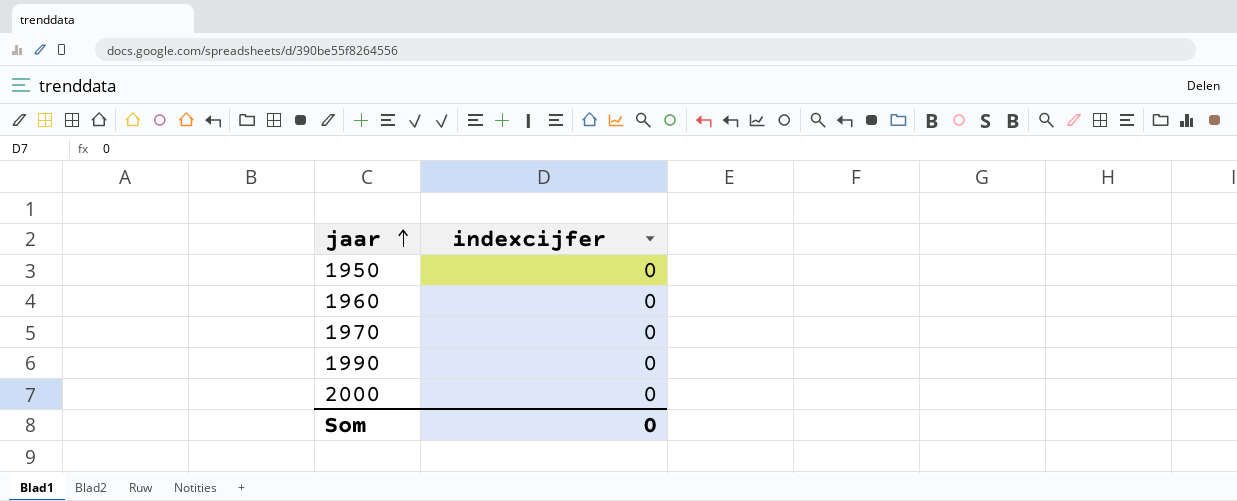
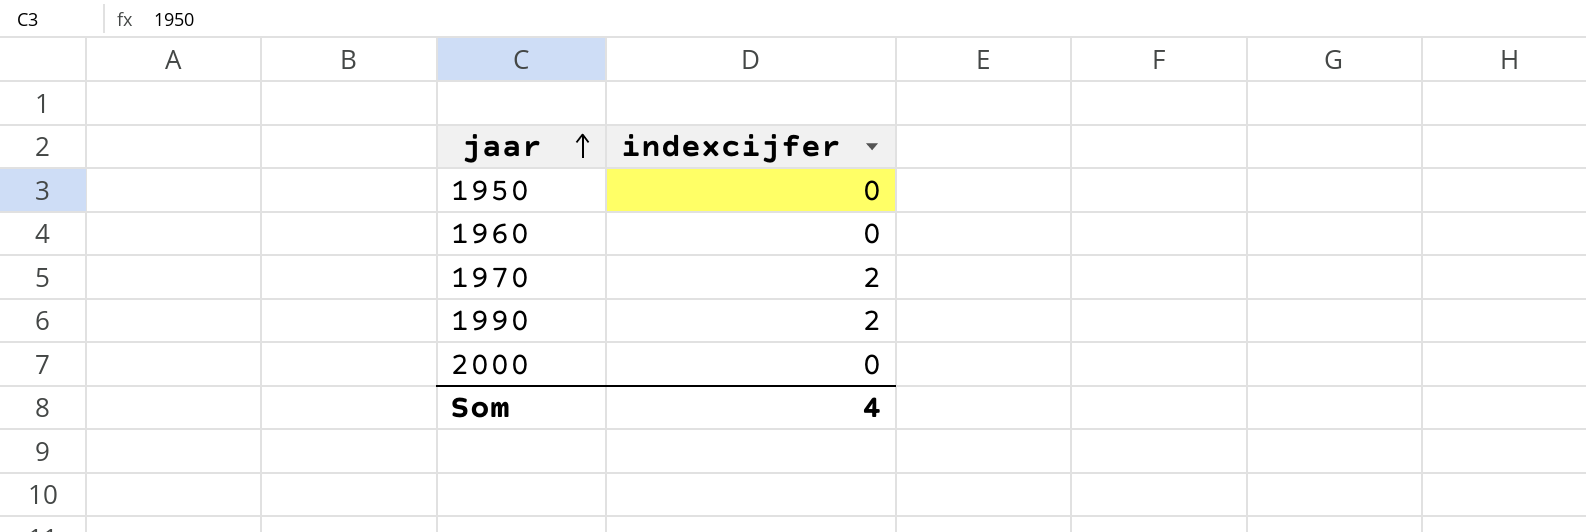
1970 | indexcijfer: 0 -> 2
1990 | indexcijfer: 0 -> 2
Som | indexcijfer: 0 -> 4

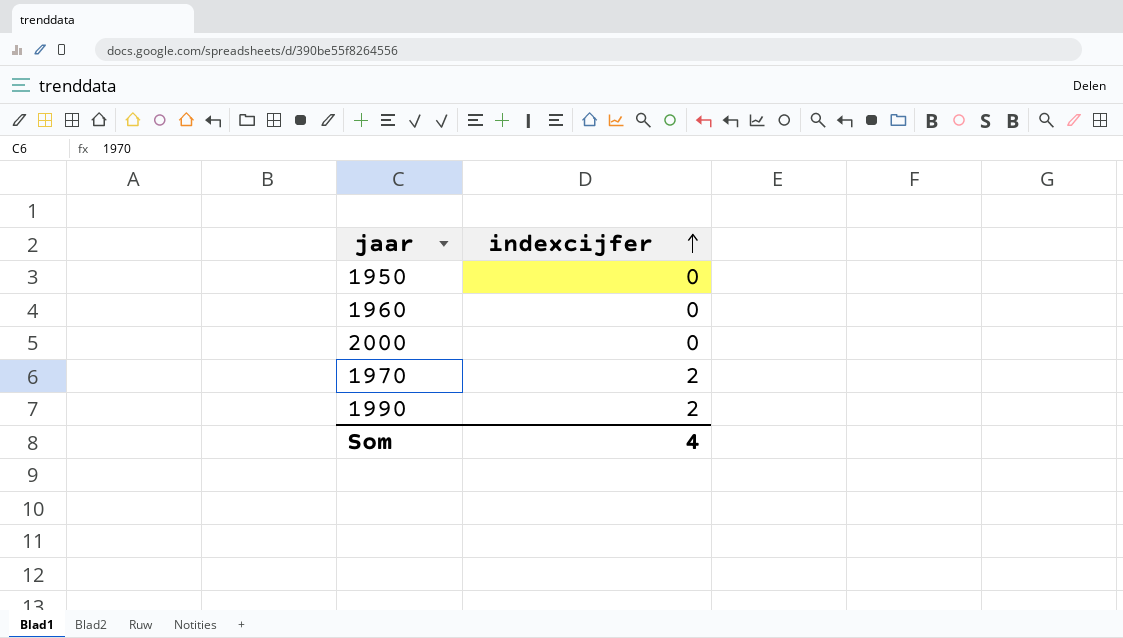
row order: jaar ascending -> indexcijfer ascending

